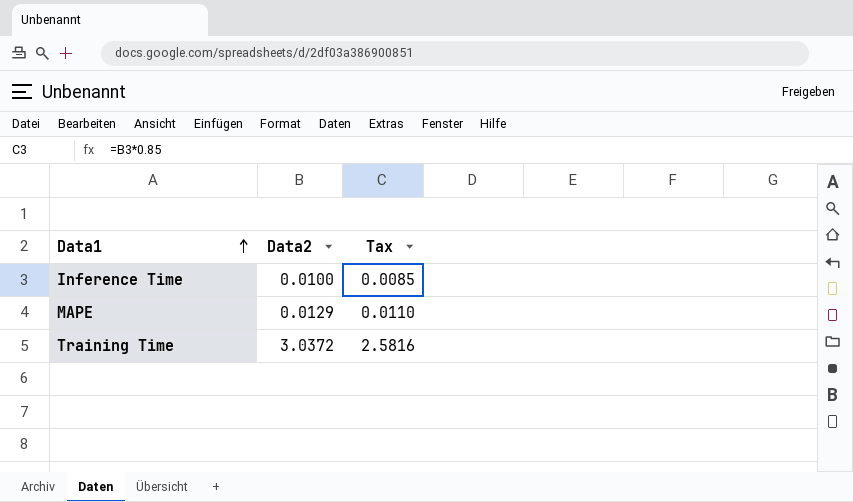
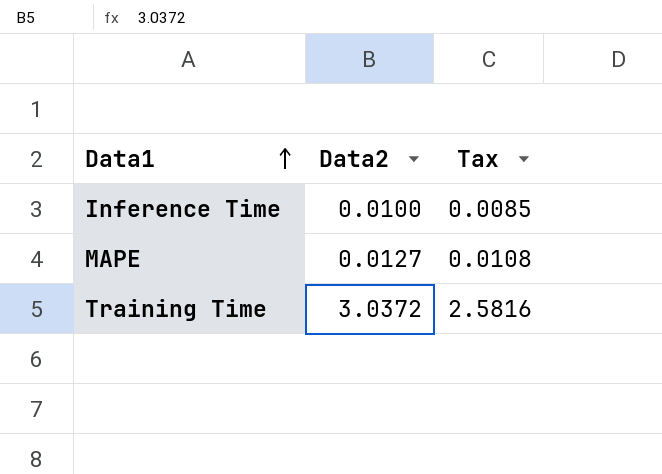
MAPE | Data2: 0.0129 -> 0.0127
MAPE | Tax: 0.0110 -> 0.0108

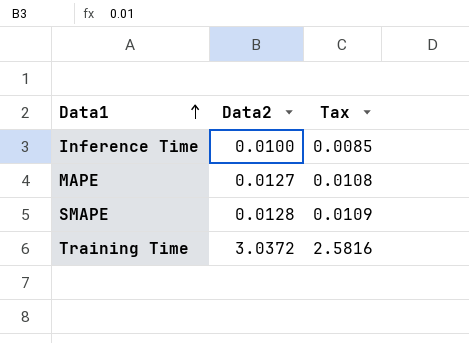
row SMAPE: none -> 0.0128 | 0.0109

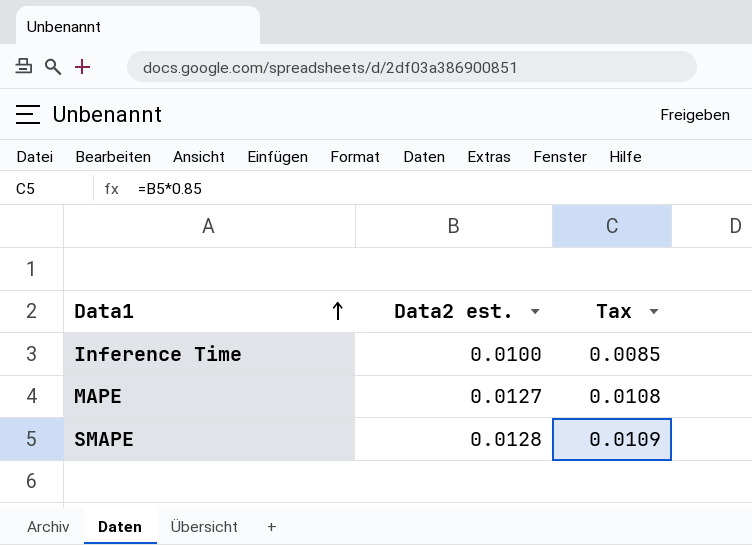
column name: Data2 -> Data2 est.
row Training Time: 3.0372 | 2.5816 -> none

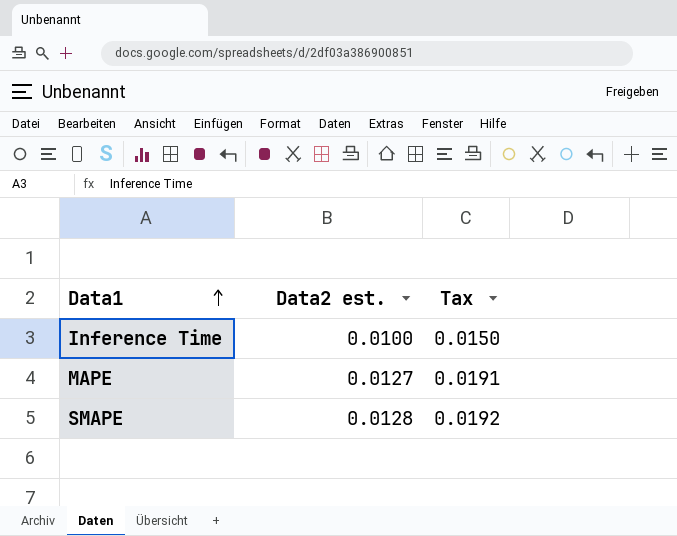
column Tax | formula: [Data2 est.] * 0.85 -> [Data2 est.] * 1.5

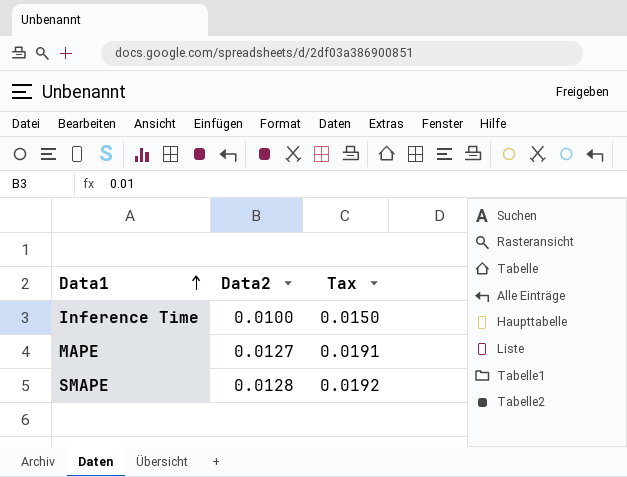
column name: Data2 est. -> Data2

